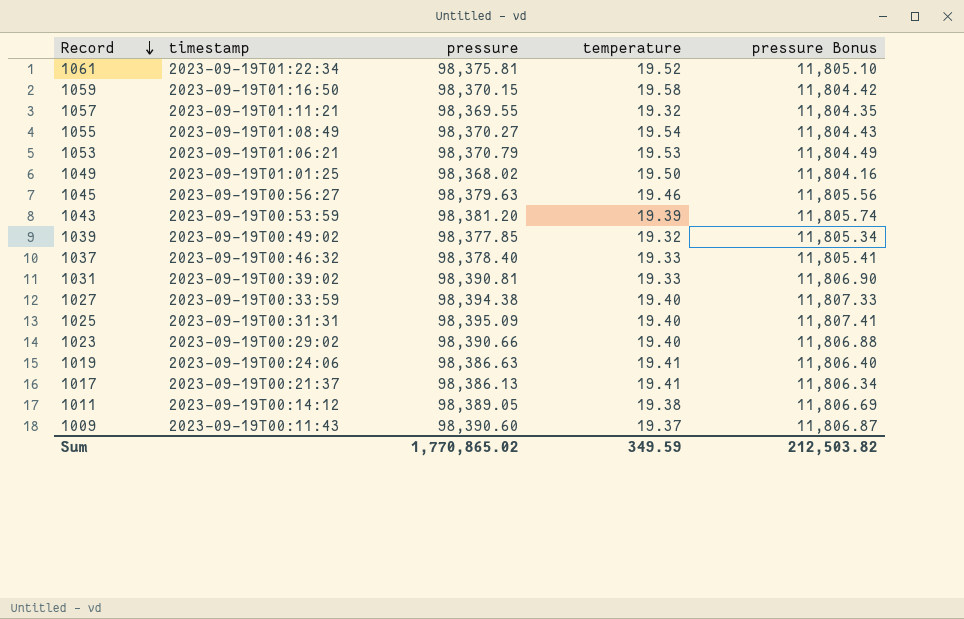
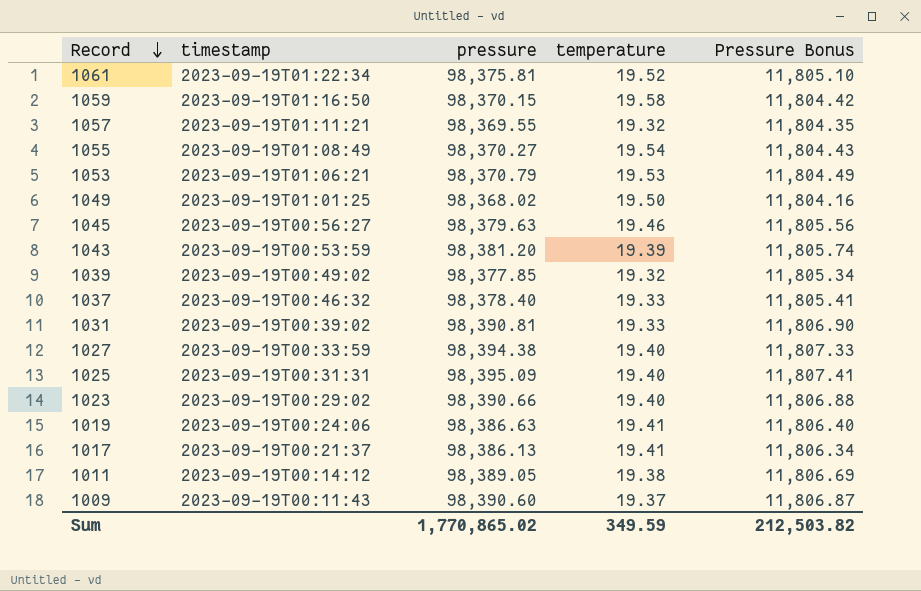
column name: pressure Bonus -> Pressure Bonus

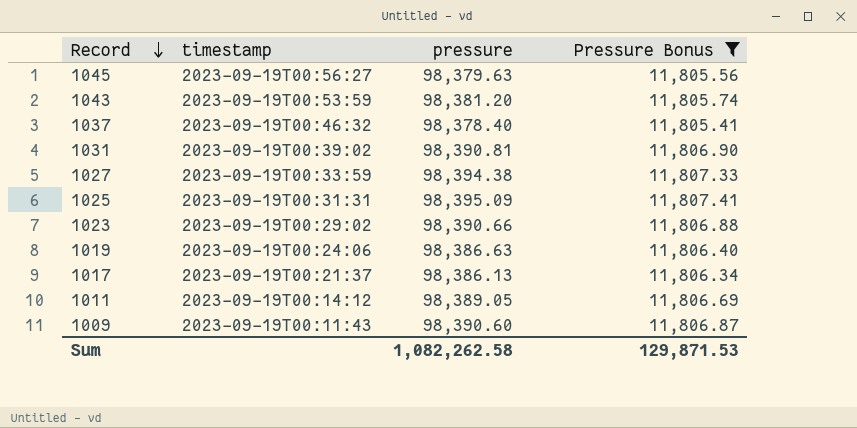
filter: none -> Pressure Bonus >= 11,805.41
column temperature | position: 4 -> none
Sum | pressure: 1,770,865.02 -> 1,082,262.58
Sum | Pressure Bonus: 212,503.82 -> 129,871.53

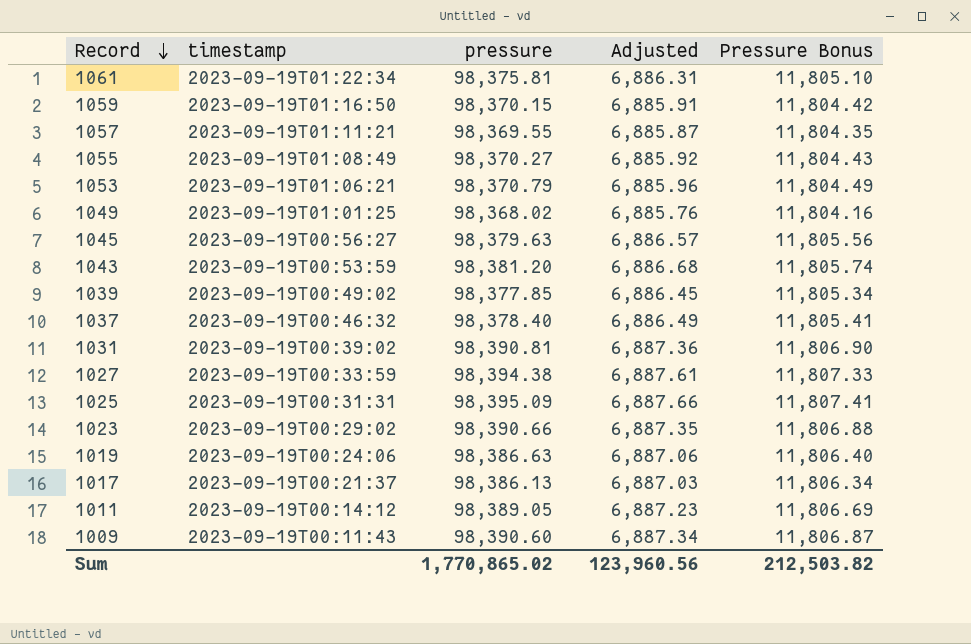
filter: Pressure Bonus >= 11,805.41 -> none
column Adjusted | formula: none -> [pressure] * 0.07
Sum | pressure: 1,082,262.58 -> 1,770,865.02
Sum | Pressure Bonus: 129,871.53 -> 212,503.82

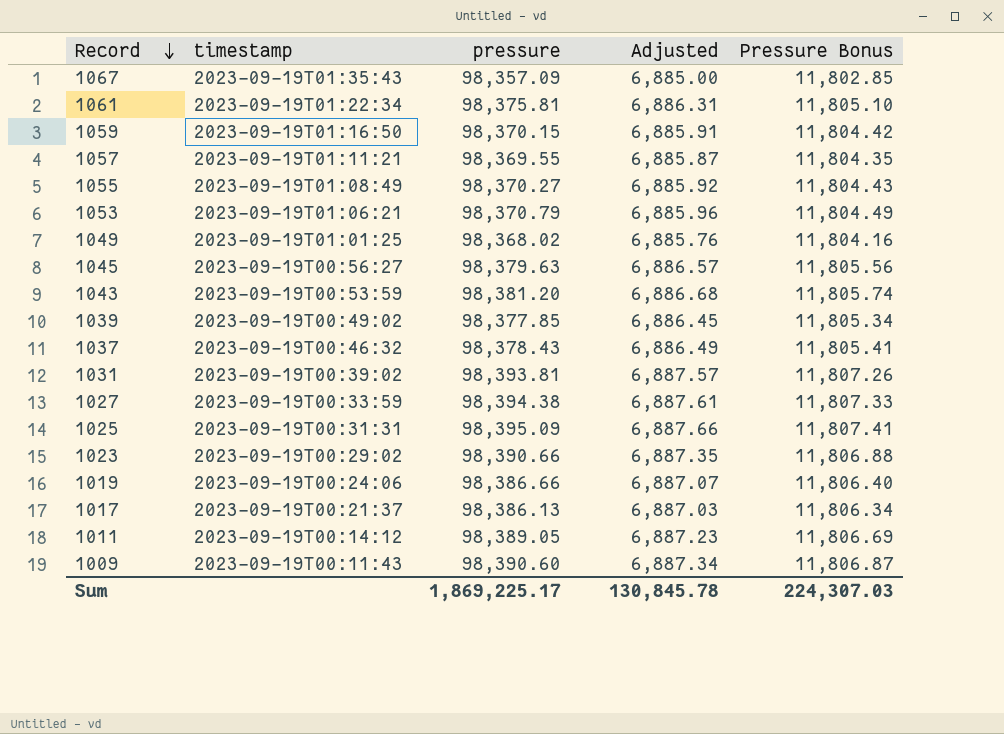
row 1067: none -> 2023-09-19T01:35:43 | 98,357.09 | 6,885.00 | 11,802.85
1037 | pressure: 98,378.40 -> 98,378.43
1031 | pressure: 98,390.81 -> 98,393.81
1031 | Adjusted: 6,887.36 -> 6,887.57
1031 | Pressure Bonus: 11,806.90 -> 11,807.26
1019 | pressure: 98,386.63 -> 98,386.66
1019 | Adjusted: 6,887.06 -> 6,887.07
Sum | pressure: 1,770,865.02 -> 1,869,225.17
Sum | Adjusted: 123,960.56 -> 130,845.78
Sum | Pressure Bonus: 212,503.82 -> 224,307.03

